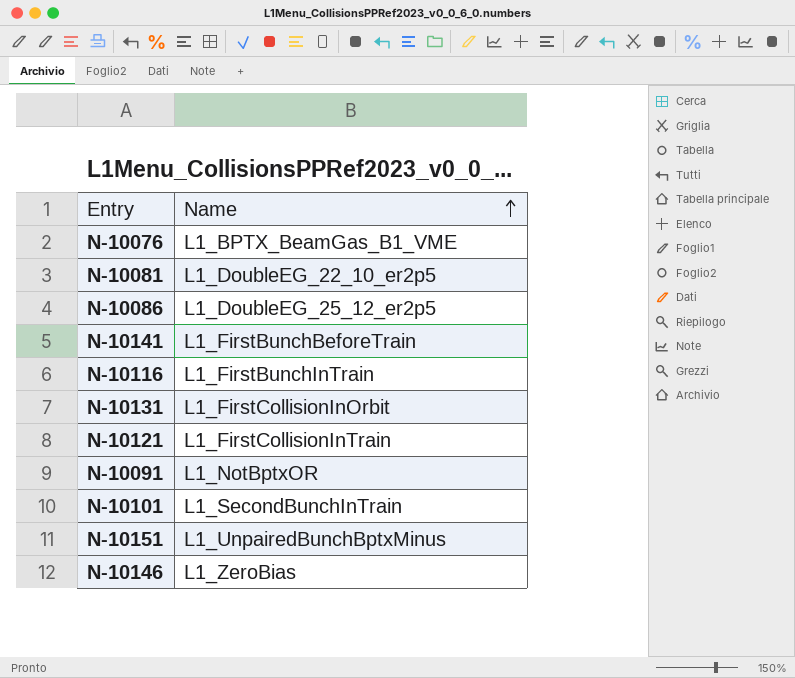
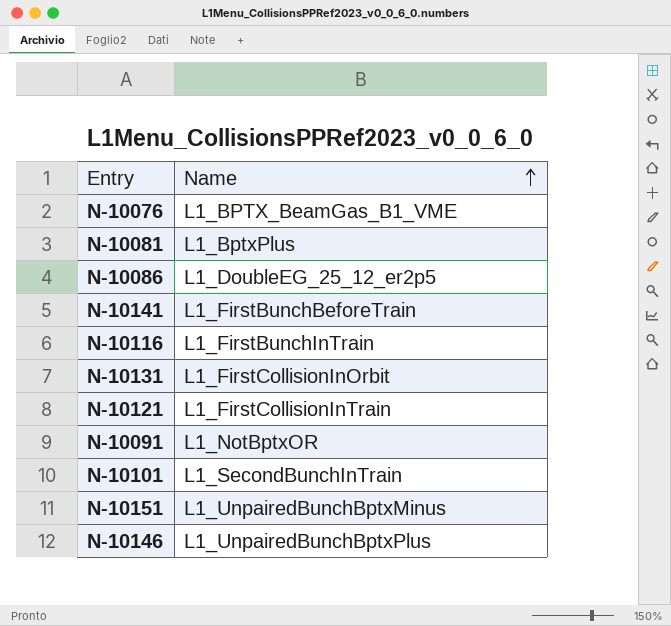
N-10081 | Name: L1_DoubleEG_22_10_er2p5 -> L1_BptxPlus
N-10146 | Name: L1_ZeroBias -> L1_UnpairedBunchBptxPlus

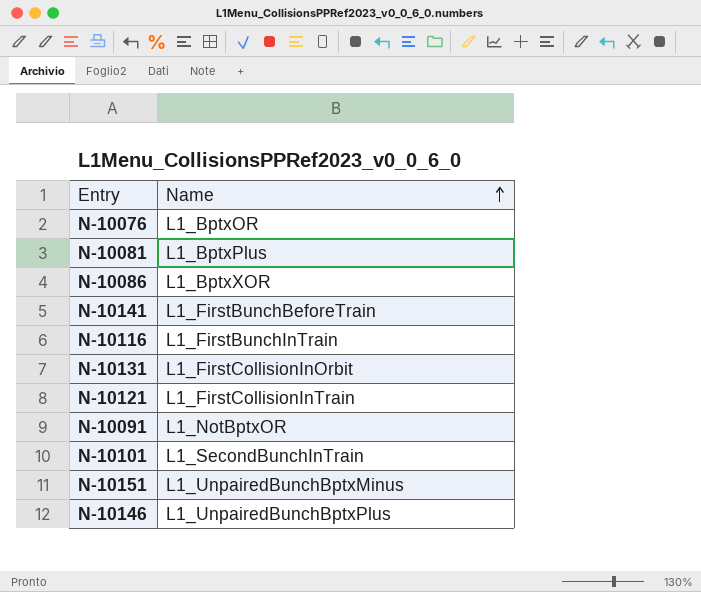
N-10076 | Name: L1_BPTX_BeamGas_B1_VME -> L1_BptxOR
N-10086 | Name: L1_DoubleEG_25_12_er2p5 -> L1_BptxXOR

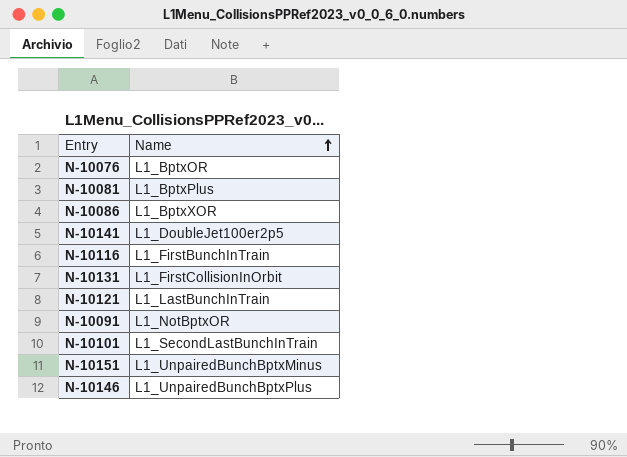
N-10141 | Name: L1_FirstBunchBeforeTrain -> L1_DoubleJet100er2p5
N-10121 | Name: L1_FirstCollisionInTrain -> L1_LastBunchInTrain
N-10101 | Name: L1_SecondBunchInTrain -> L1_SecondLastBunchInTrain

